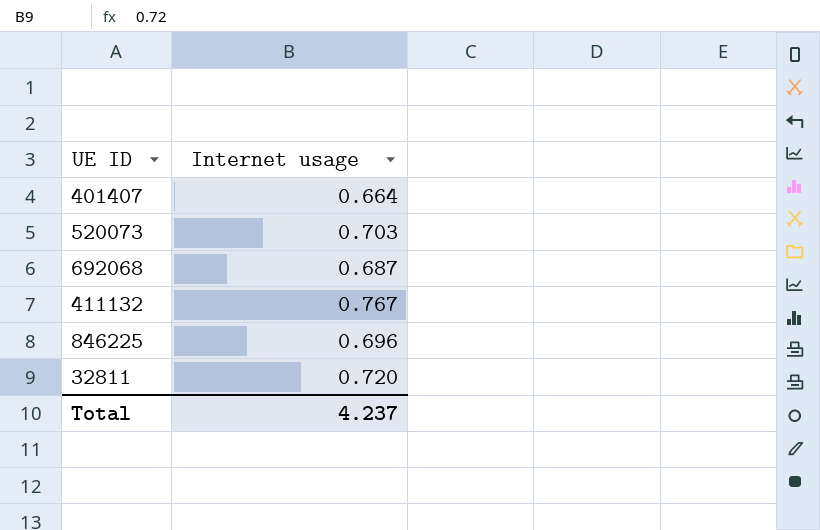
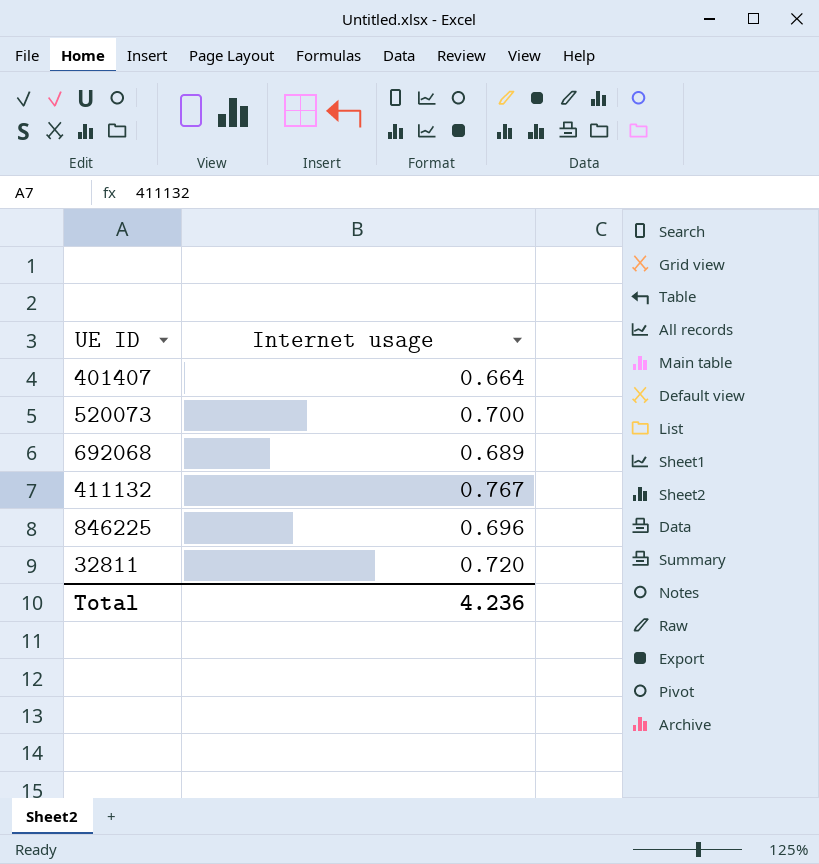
520073 | Internet usage: 0.703 -> 0.700
692068 | Internet usage: 0.687 -> 0.689
Total | Internet usage: 4.237 -> 4.236

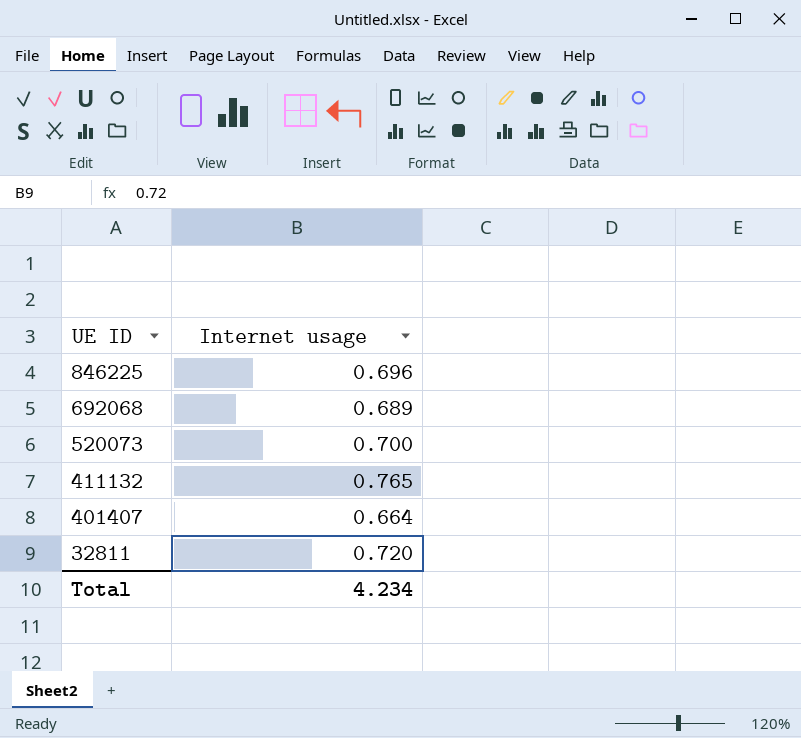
row order: none -> UE ID descending
411132 | Internet usage: 0.767 -> 0.765
Total | Internet usage: 4.236 -> 4.234

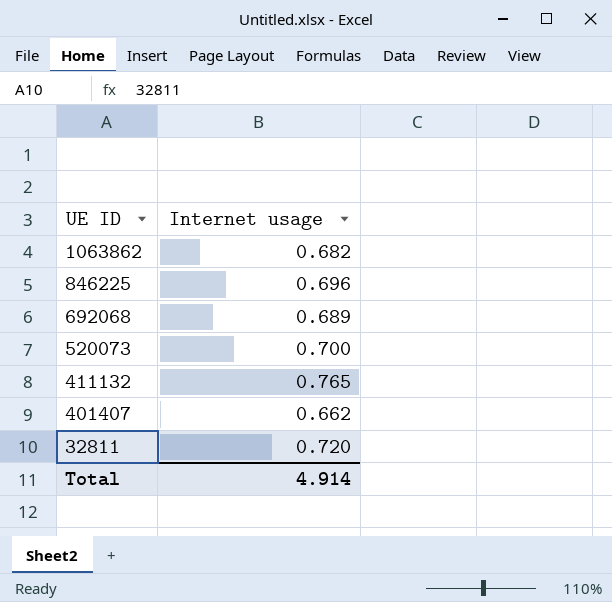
row 1063862: none -> 0.682
401407 | Internet usage: 0.664 -> 0.662
Total | Internet usage: 4.234 -> 4.914

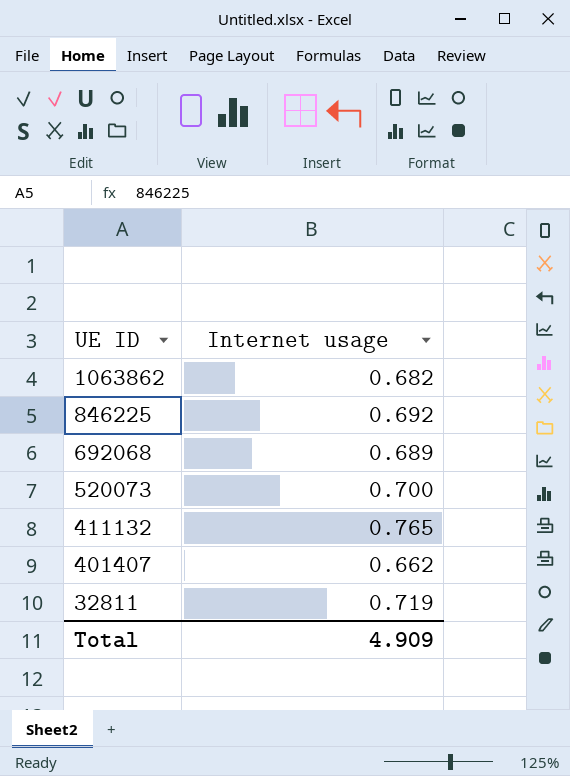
846225 | Internet usage: 0.696 -> 0.692
32811 | Internet usage: 0.720 -> 0.719
Total | Internet usage: 4.914 -> 4.909

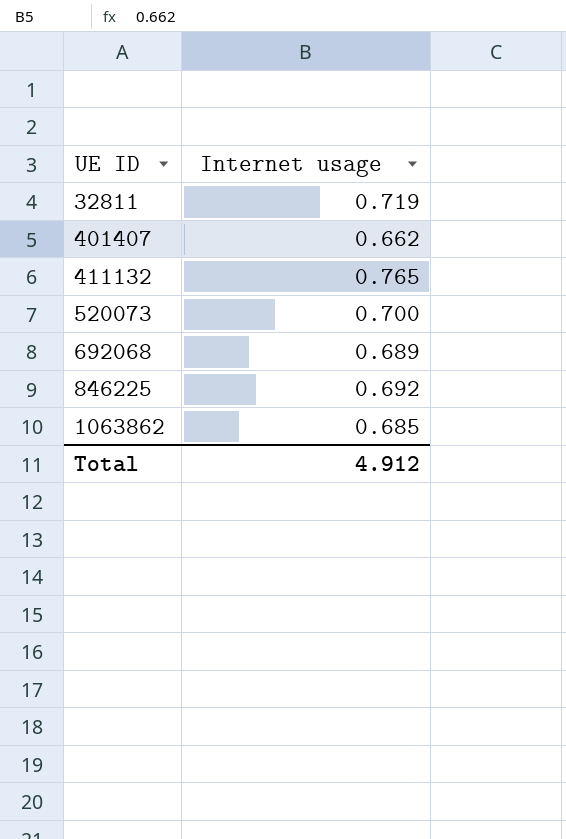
row order: UE ID descending -> UE ID ascending
1063862 | Internet usage: 0.682 -> 0.685
Total | Internet usage: 4.909 -> 4.912

